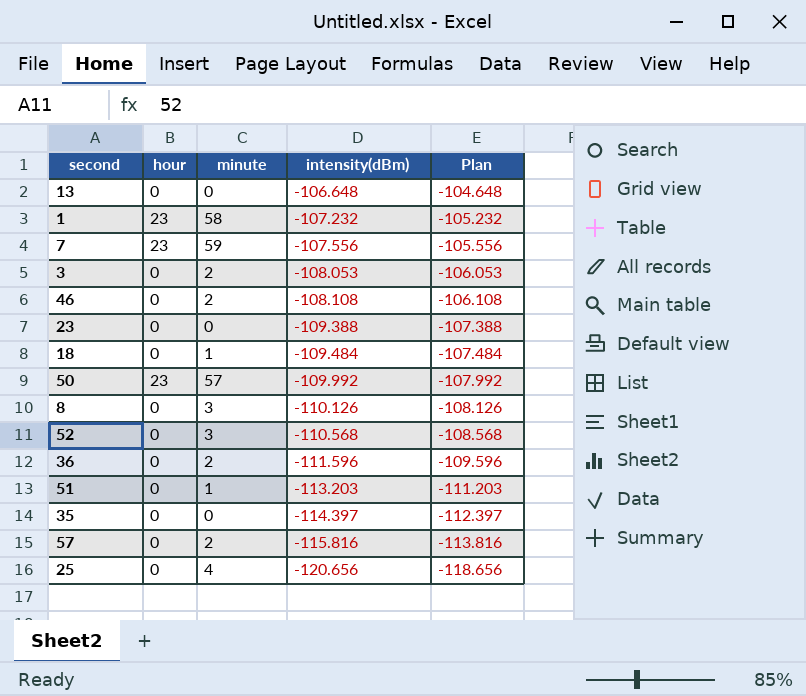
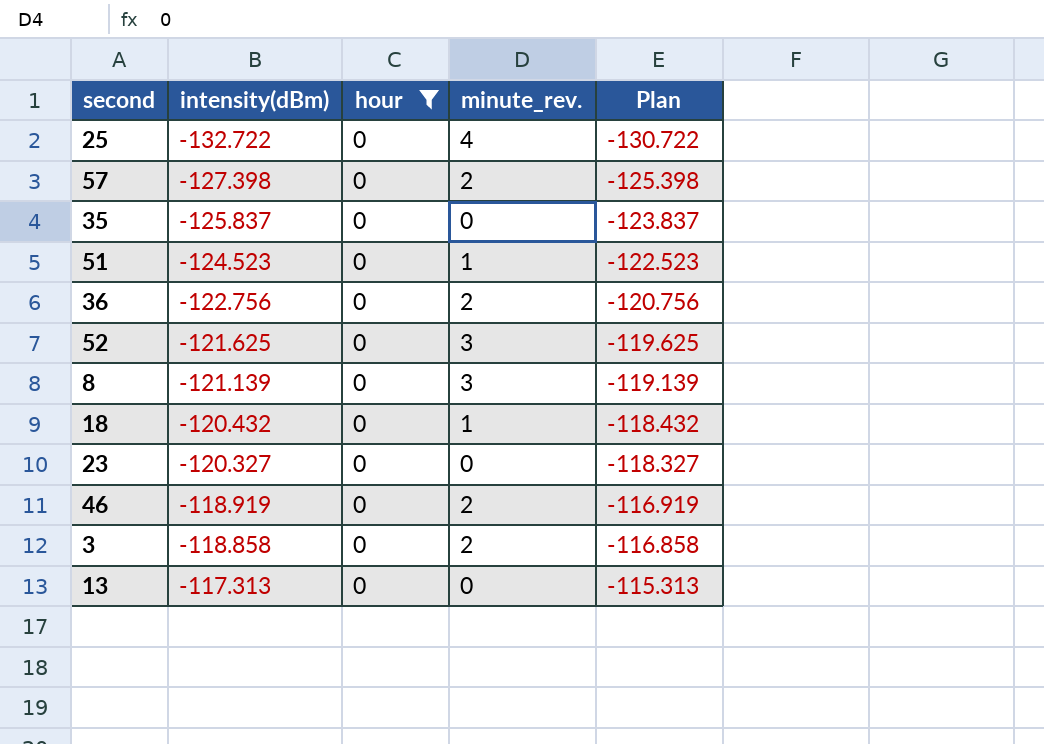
filter: none -> hour = 0
row order: intensity(dBm) descending -> intensity(dBm) ascending
column intensity(dBm) | position: 4 -> 2
column name: minute -> minute_rev.
25 | intensity(dBm): -120.656 -> -132.722
25 | Plan: -118.656 -> -130.722
57 | intensity(dBm): -115.816 -> -127.398
57 | Plan: -113.816 -> -125.398
35 | intensity(dBm): -114.397 -> -125.837
35 | Plan: -112.397 -> -123.837
51 | intensity(dBm): -113.203 -> -124.523
51 | Plan: -111.203 -> -122.523
36 | intensity(dBm): -111.596 -> -122.756
36 | Plan: -109.596 -> -120.756
52 | intensity(dBm): -110.568 -> -121.625
52 | Plan: -108.568 -> -119.625
8 | intensity(dBm): -110.126 -> -121.139
8 | Plan: -108.126 -> -119.139
18 | intensity(dBm): -109.484 -> -120.432
18 | Plan: -107.484 -> -118.432
23 | intensity(dBm): -109.388 -> -120.327
23 | Plan: -107.388 -> -118.327
46 | intensity(dBm): -108.108 -> -118.919
46 | Plan: -106.108 -> -116.919
3 | intensity(dBm): -108.053 -> -118.858
3 | Plan: -106.053 -> -116.858
13 | intensity(dBm): -106.648 -> -117.313
13 | Plan: -104.648 -> -115.313

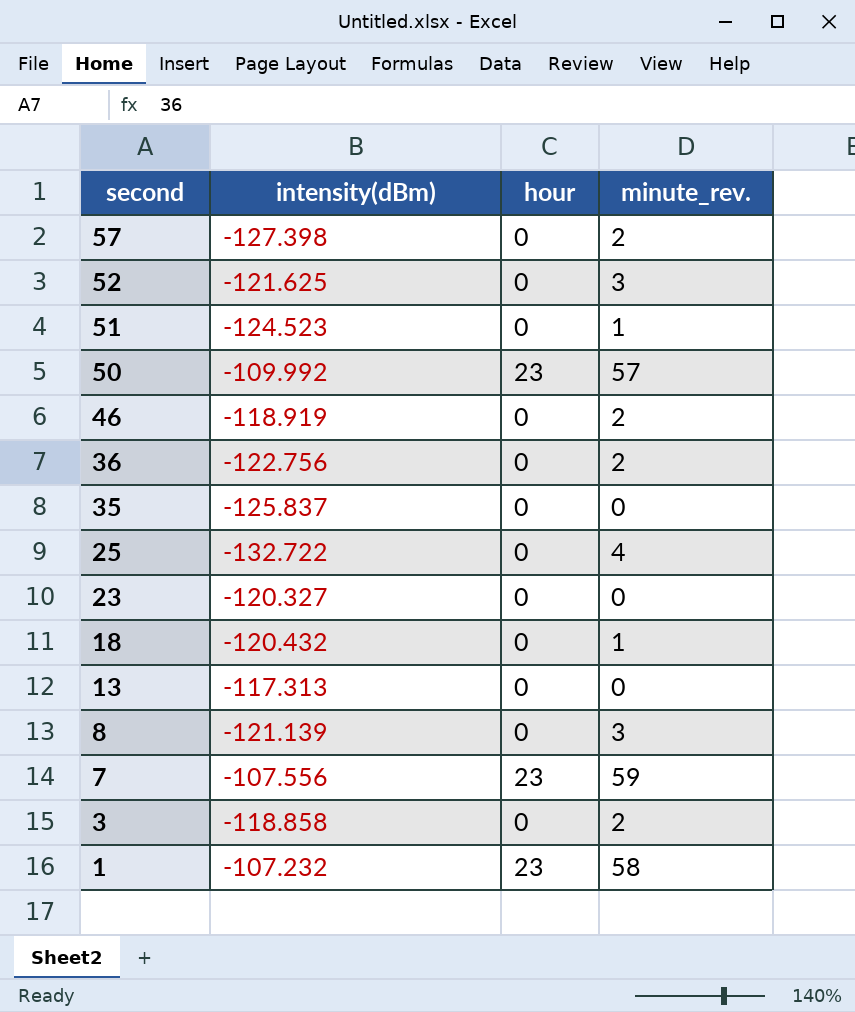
filter: hour = 0 -> none
row order: intensity(dBm) ascending -> second descending
column Plan | formula: [intensity(dBm)] + 2 -> none

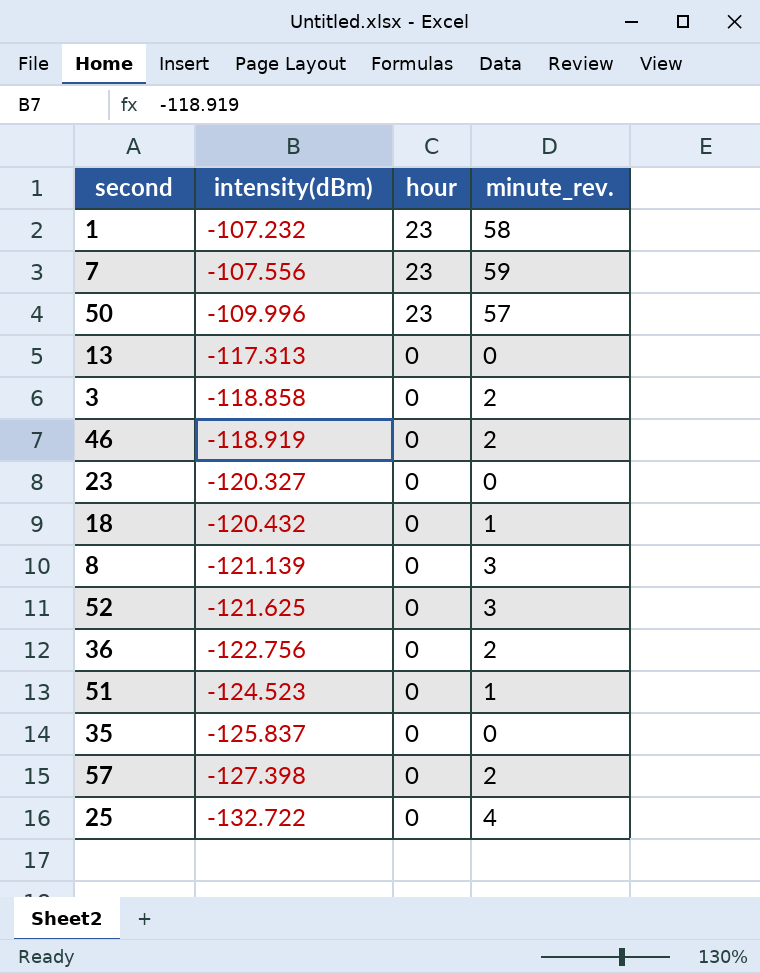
row order: second descending -> intensity(dBm) descending
50 | intensity(dBm): -109.992 -> -109.996

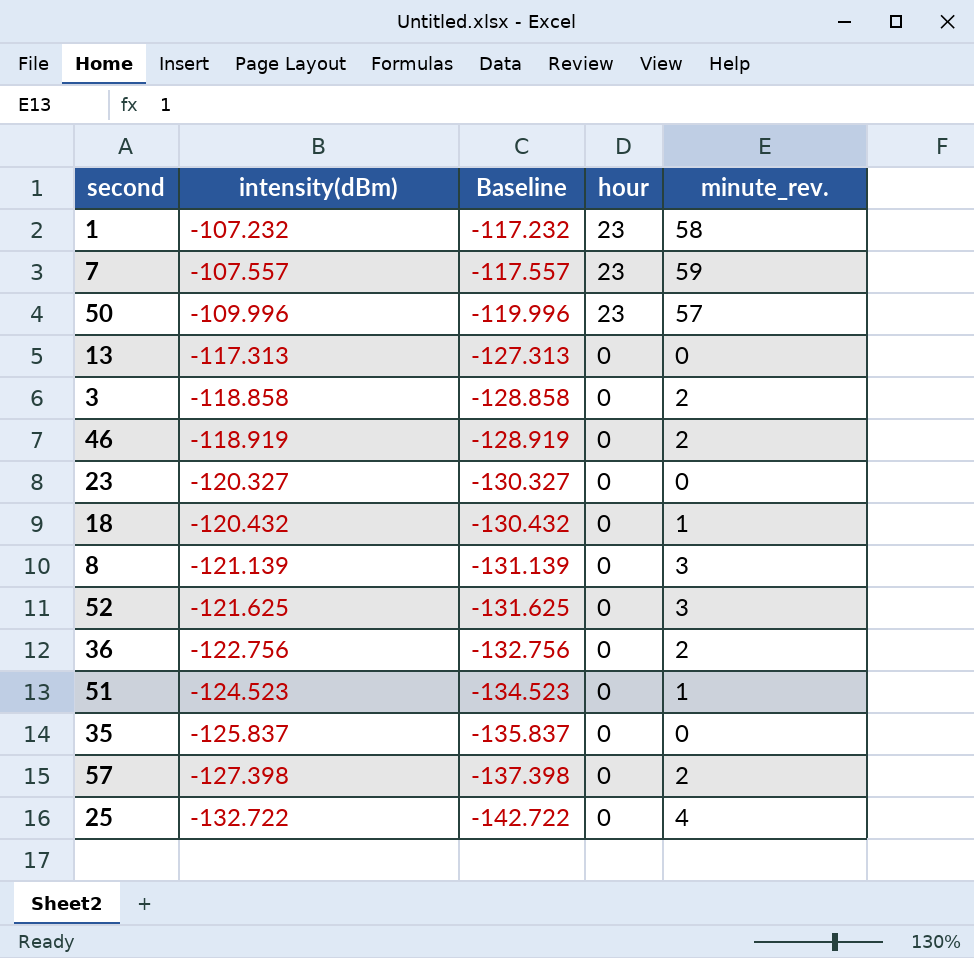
column Baseline | formula: none -> [intensity(dBm)] - 10
7 | intensity(dBm): -107.556 -> -107.557

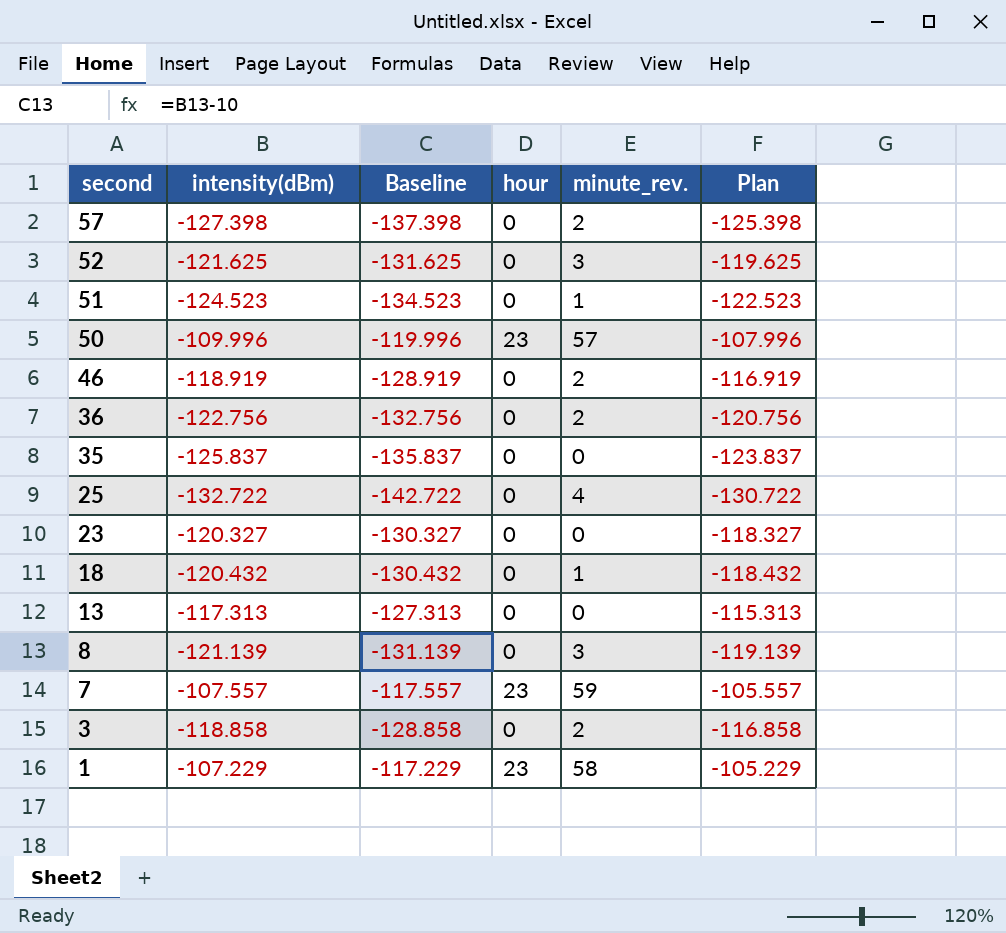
row order: intensity(dBm) descending -> second descending
column Plan | formula: none -> [intensity(dBm)] + 2
1 | intensity(dBm): -107.232 -> -107.229
1 | Baseline: -117.232 -> -117.229

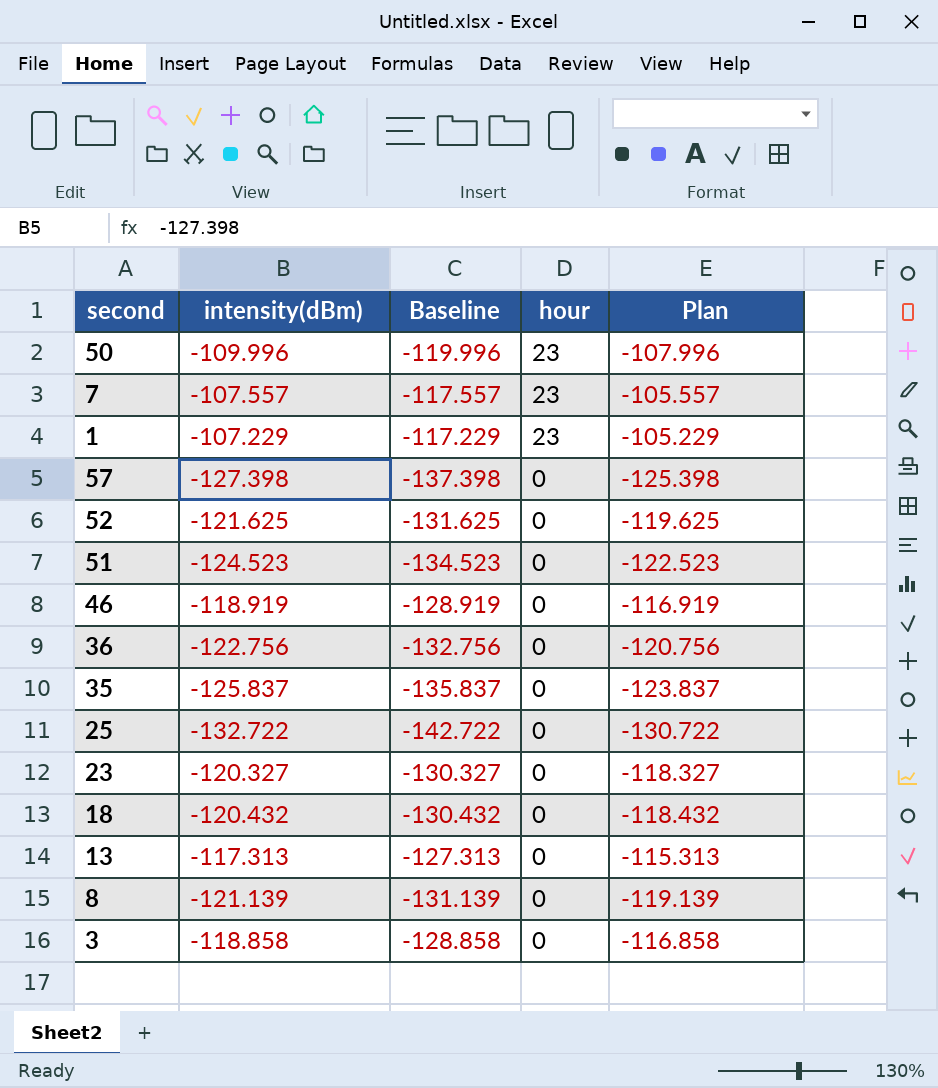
row order: second descending -> hour descending
column minute_rev. | position: 5 -> none

